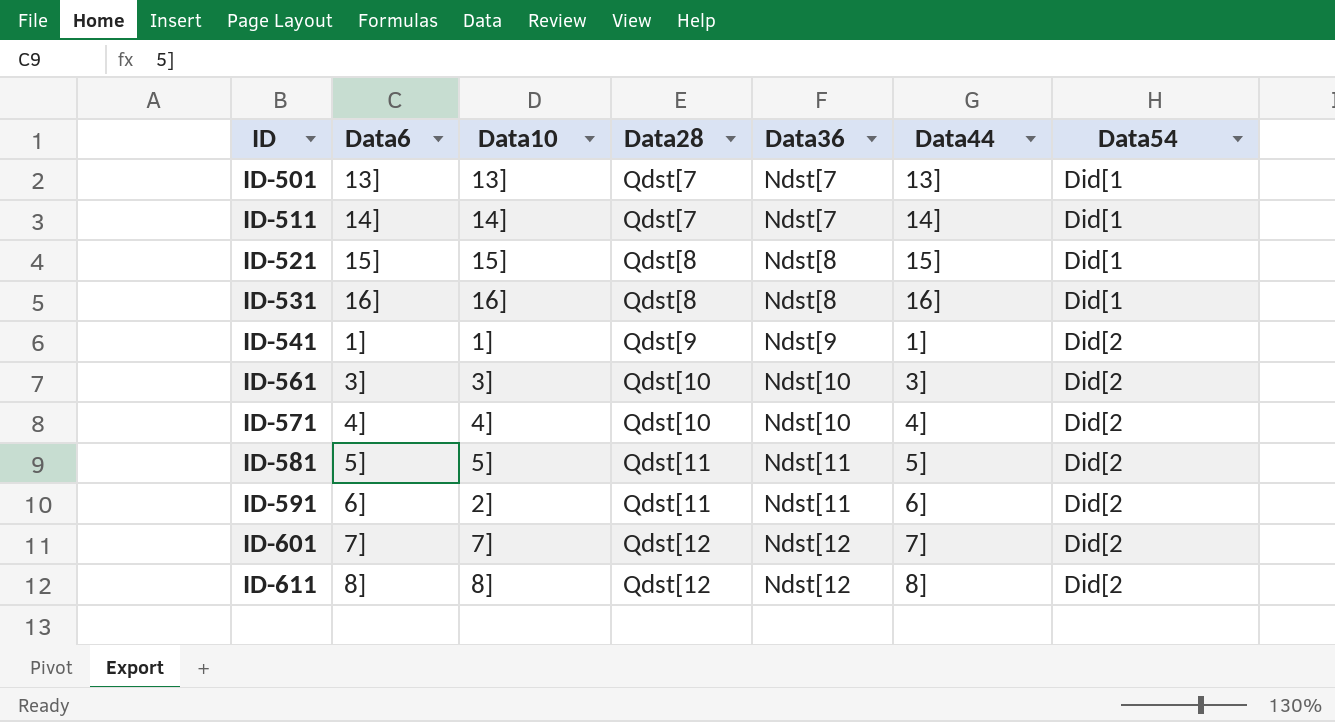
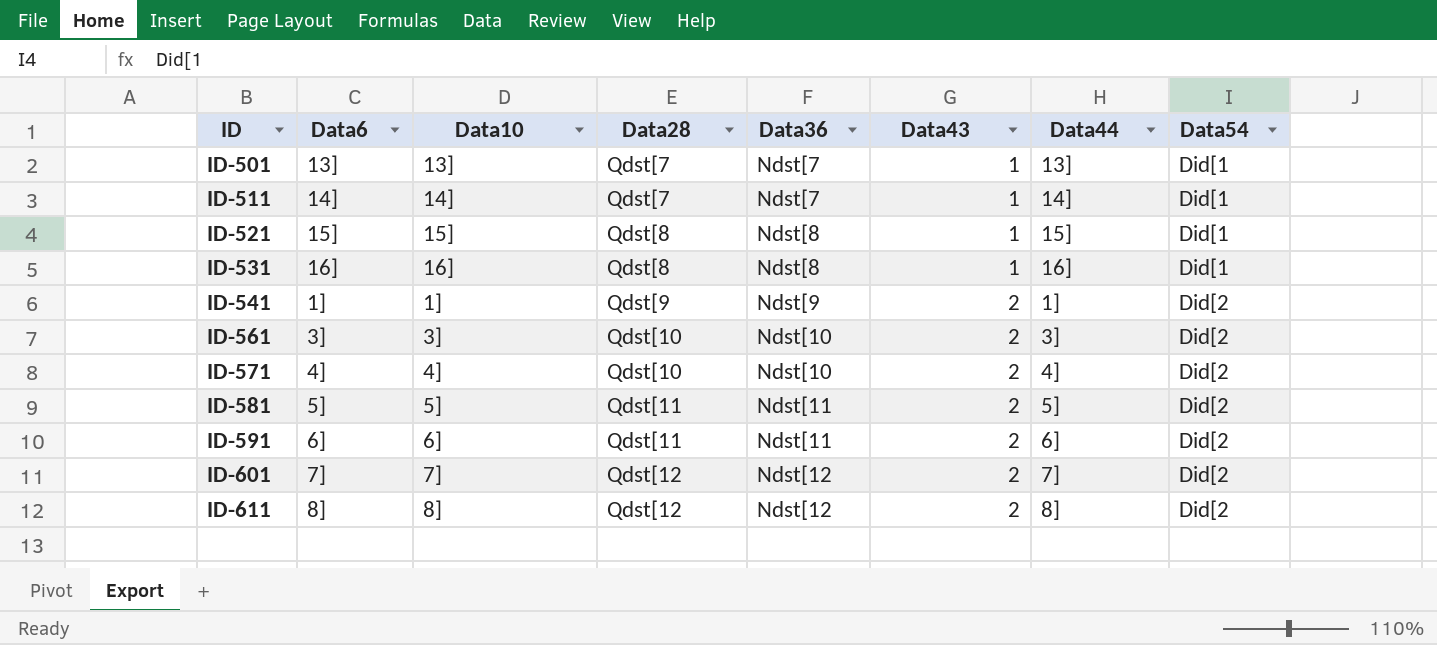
column Data43 | position: none -> 6
ID-591 | Data10: 2] -> 6]

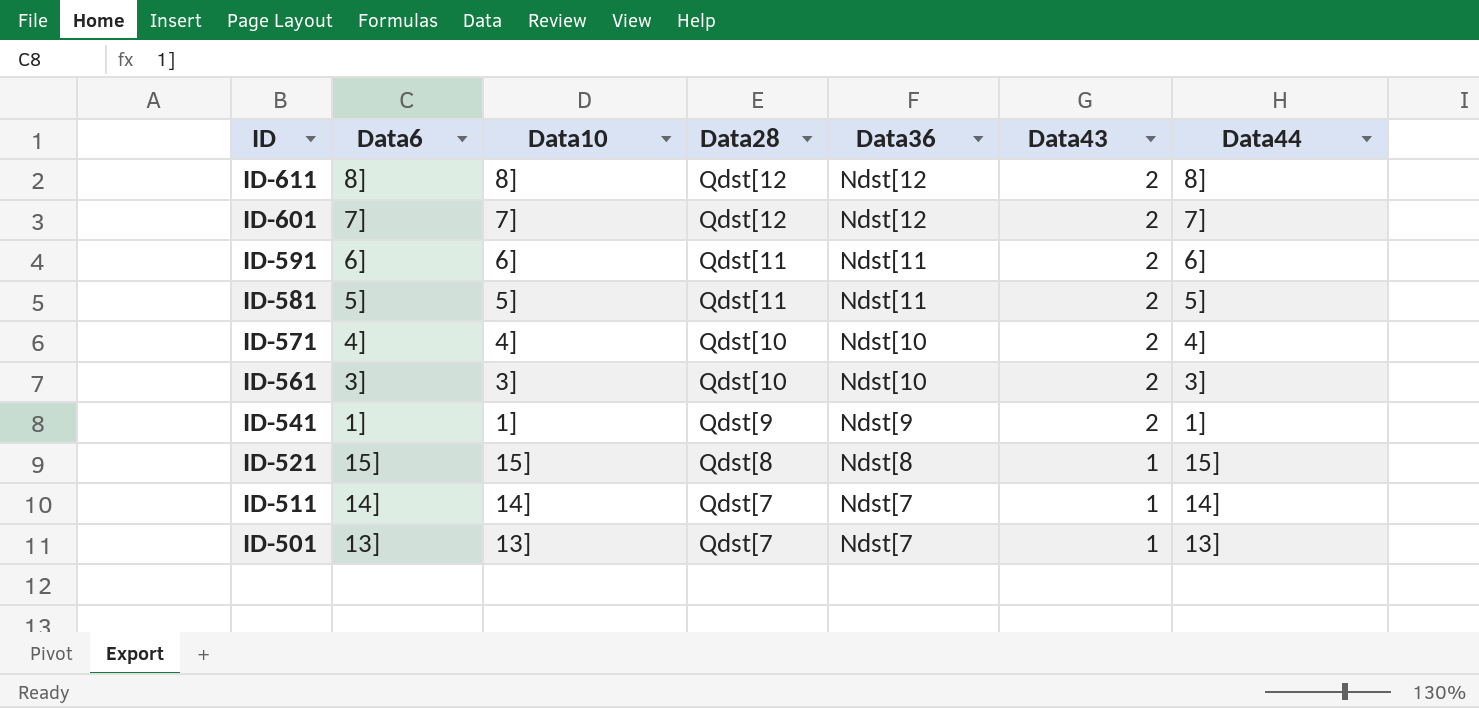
row order: ID ascending -> ID descending
column Data54 | position: 8 -> none
row ID-531: 16] | 16] | Qdst[8 | Ndst[8 | 1 | 16] | Did[1 -> none

